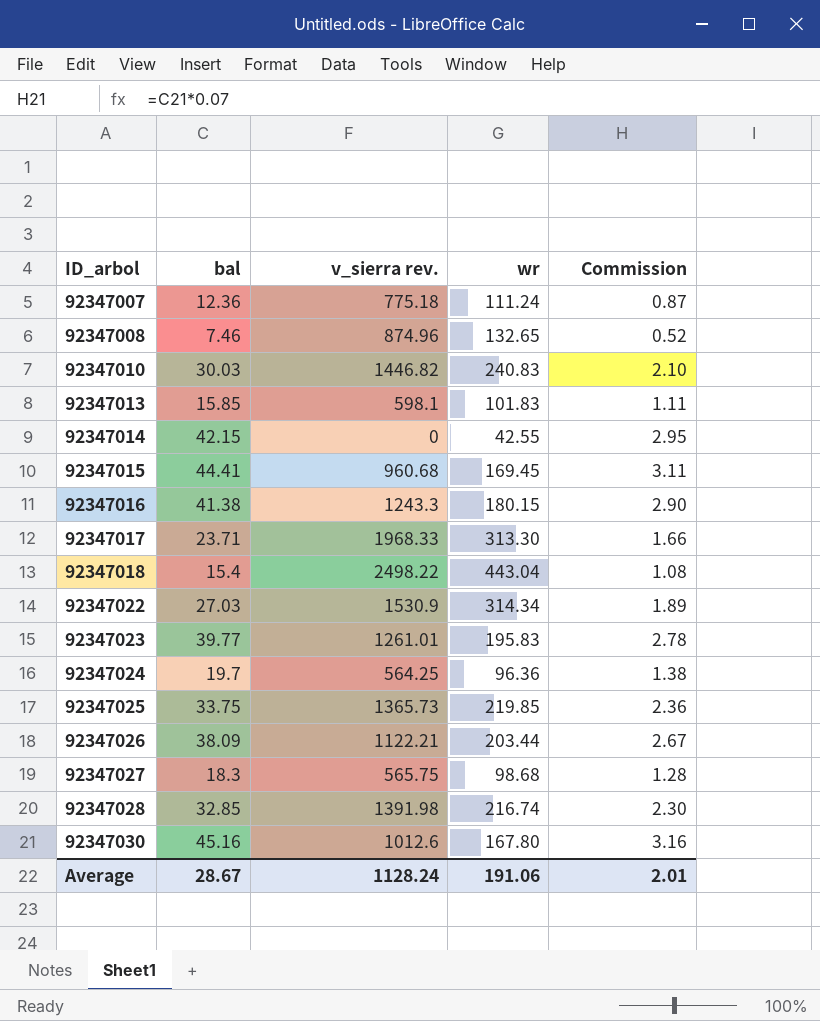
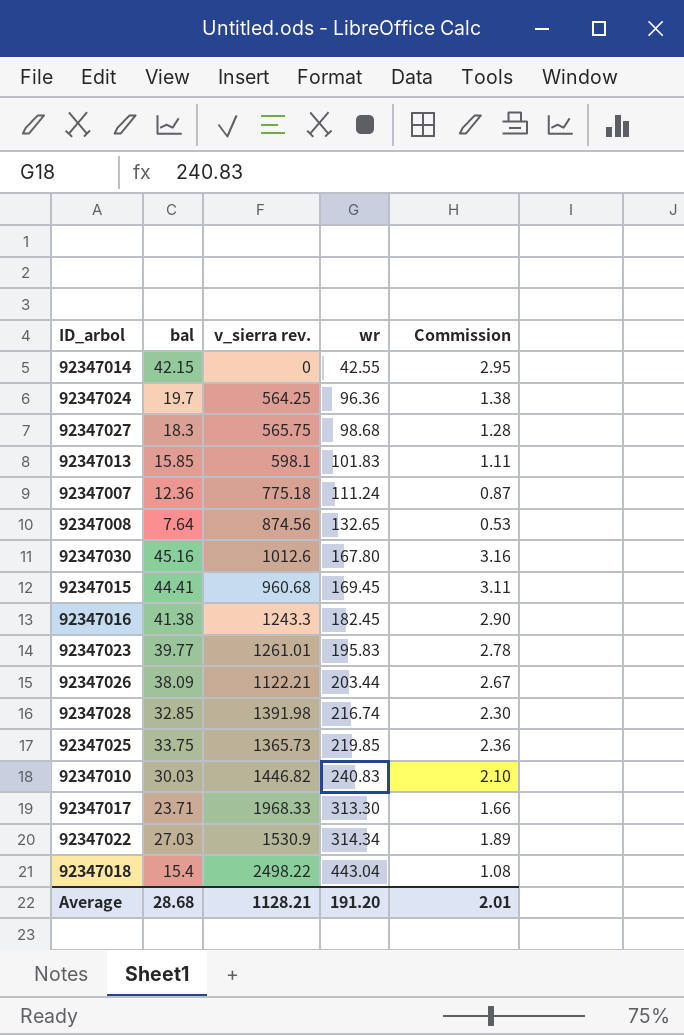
row order: ID_arbol ascending -> wr ascending
92347008 | bal: 7.46 -> 7.64
92347008 | v_sierra rev.: 874.96 -> 874.56
92347008 | Commission: 0.52 -> 0.53
92347016 | wr: 180.15 -> 182.45
Average | bal: 28.67 -> 28.68
Average | v_sierra rev.: 1128.24 -> 1128.21
Average | wr: 191.06 -> 191.20

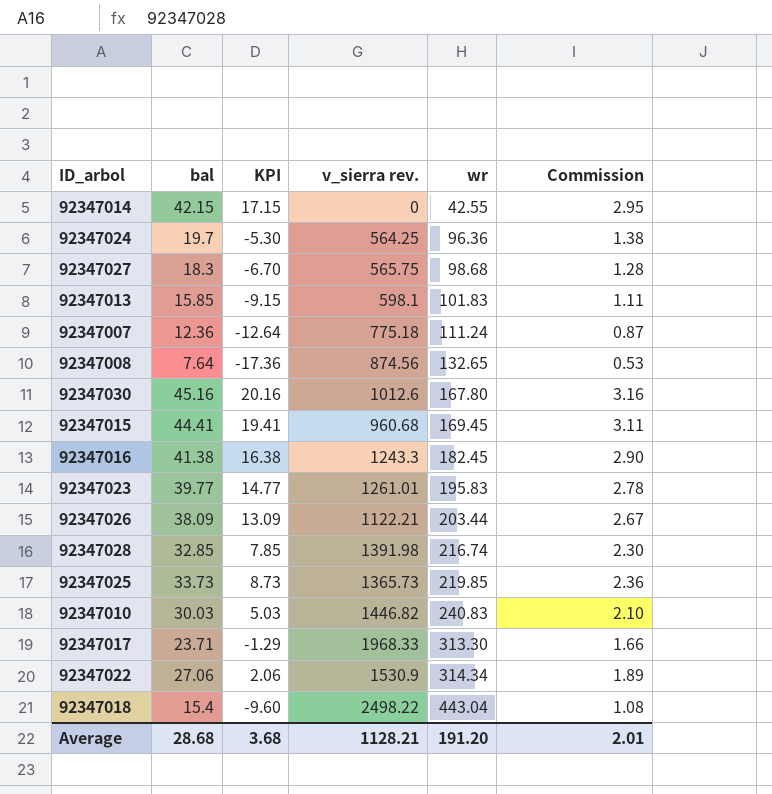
column KPI | formula: none -> [bal] - 25
92347025 | bal: 33.75 -> 33.73
92347022 | bal: 27.03 -> 27.06

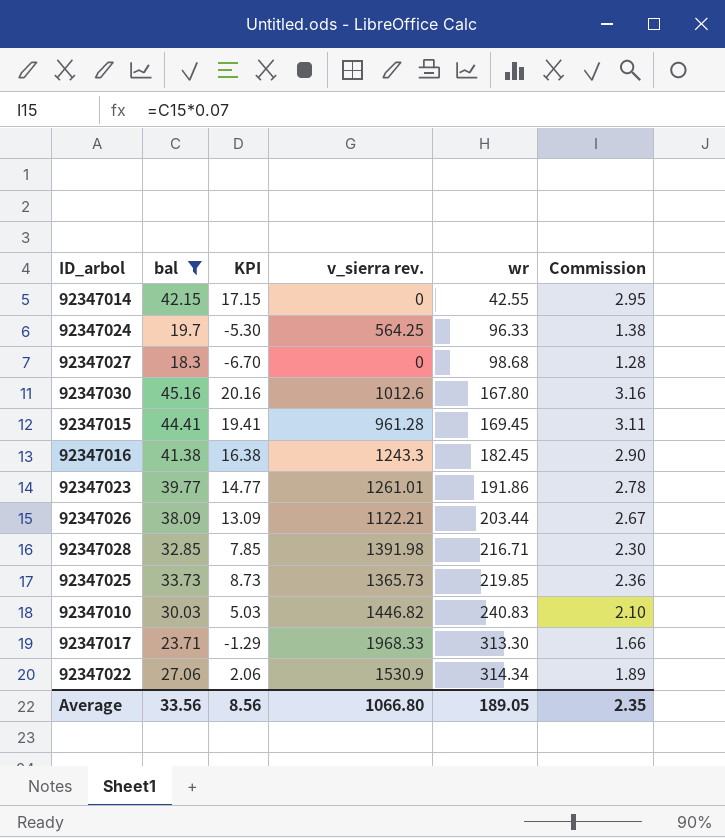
filter: none -> bal >= 18.3
92347024 | wr: 96.36 -> 96.33
92347027 | v_sierra rev.: 565.75 -> 0
92347015 | v_sierra rev.: 960.68 -> 961.28
92347023 | wr: 195.83 -> 191.86
92347028 | wr: 216.74 -> 216.71
Average | bal: 28.68 -> 33.56
Average | KPI: 3.68 -> 8.56
Average | v_sierra rev.: 1128.21 -> 1066.80
Average | wr: 191.20 -> 189.05
Average | Commission: 2.01 -> 2.35

